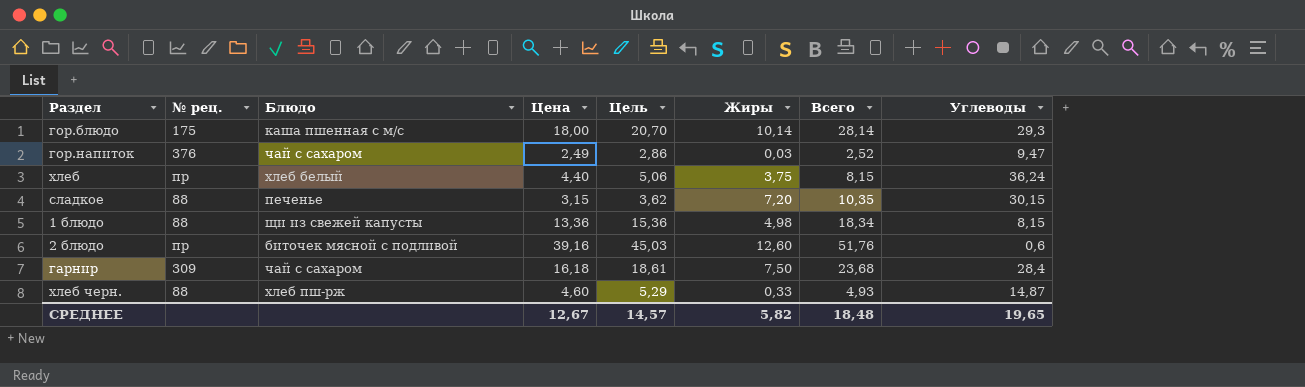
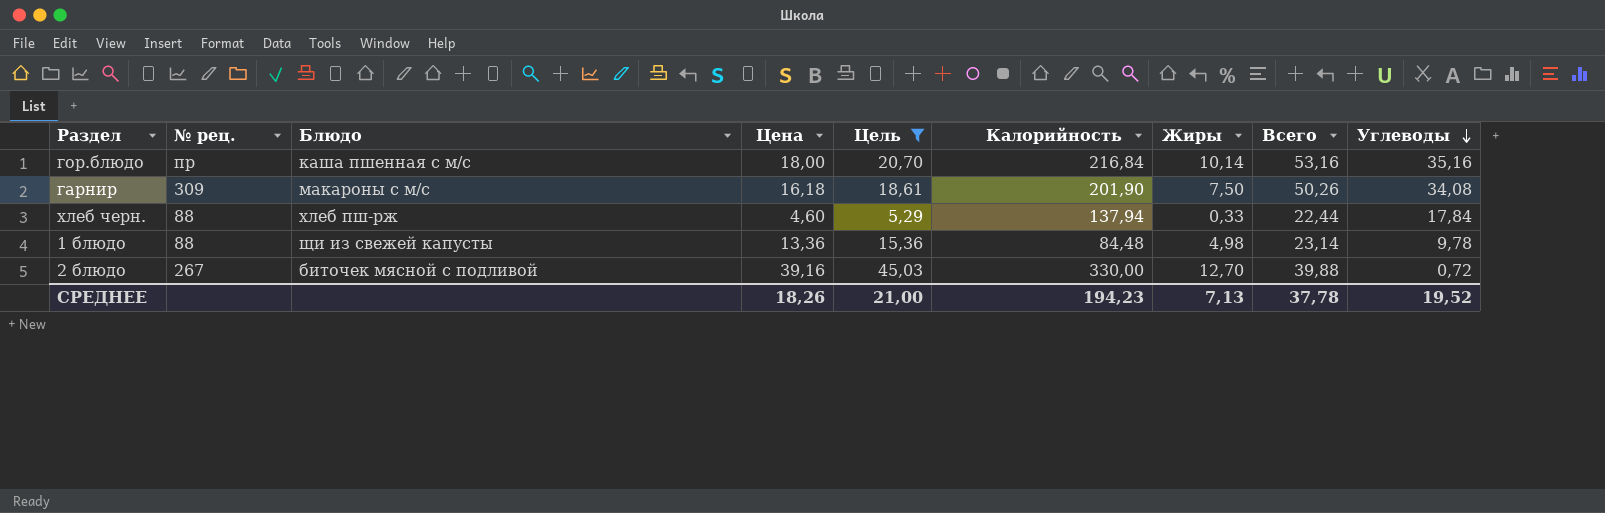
filter: none -> Цель >= 5,29
row order: none -> Углеводы descending
column Калорийность | position: none -> 6
column Всего | formula: [Цена] + [Жиры] -> [Цена] + [Углеводы]
гор.блюдо | № рец.: 175 -> пр
гор.блюдо | Углеводы: 29,3 -> 35,16
гарнир | Блюдо: чай с сахаром -> макароны с м/с
гарнир | Углеводы: 28,4 -> 34,08
хлеб черн. | Углеводы: 14,87 -> 17,84
1 блюдо | Углеводы: 8,15 -> 9,78
2 блюдо | № рец.: пр -> 267
2 блюдо | Жиры: 12,60 -> 12,70
2 блюдо | Углеводы: 0,6 -> 0,72
СРЕДНЕЕ | Цена: 12,67 -> 18,26
СРЕДНЕЕ | Цель: 14,57 -> 21,00
СРЕДНЕЕ | Жиры: 5,82 -> 7,13
СРЕДНЕЕ | Всего: 18,48 -> 37,78
СРЕДНЕЕ | Углеводы: 19,65 -> 19,52

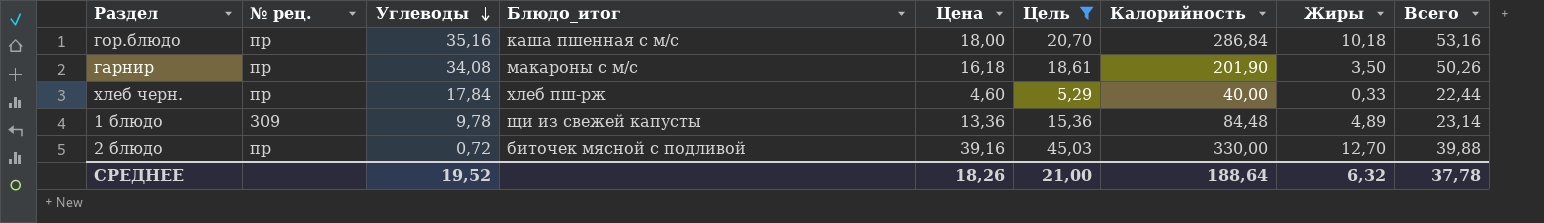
column Углеводы | position: 9 -> 3
column name: Блюдо -> Блюдо_итог
гор.блюдо | Калорийность: 216,84 -> 286,84
гор.блюдо | Жиры: 10,14 -> 10,18
гарнир | № рец.: 309 -> пр
гарнир | Жиры: 7,50 -> 3,50
хлеб черн. | № рец.: 88 -> пр
хлеб черн. | Калорийность: 137,94 -> 40,00
1 блюдо | № рец.: 88 -> 309
1 блюдо | Жиры: 4,98 -> 4,89
2 блюдо | № рец.: 267 -> пр
СРЕДНЕЕ | Калорийность: 194,23 -> 188,64
СРЕДНЕЕ | Жиры: 7,13 -> 6,32

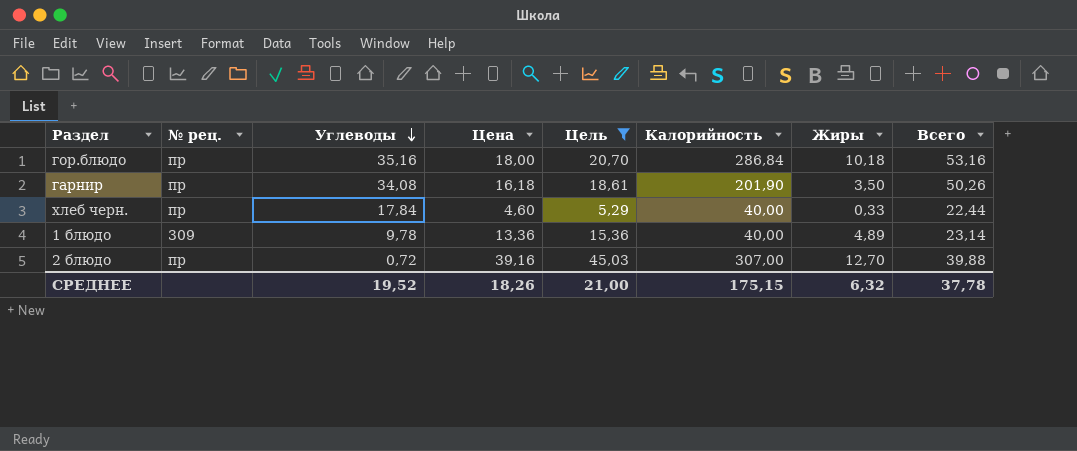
column Блюдо_итог | position: 4 -> none
1 блюдо | Калорийность: 84,48 -> 40,00
2 блюдо | Калорийность: 330,00 -> 307,00
СРЕДНЕЕ | Калорийность: 188,64 -> 175,15

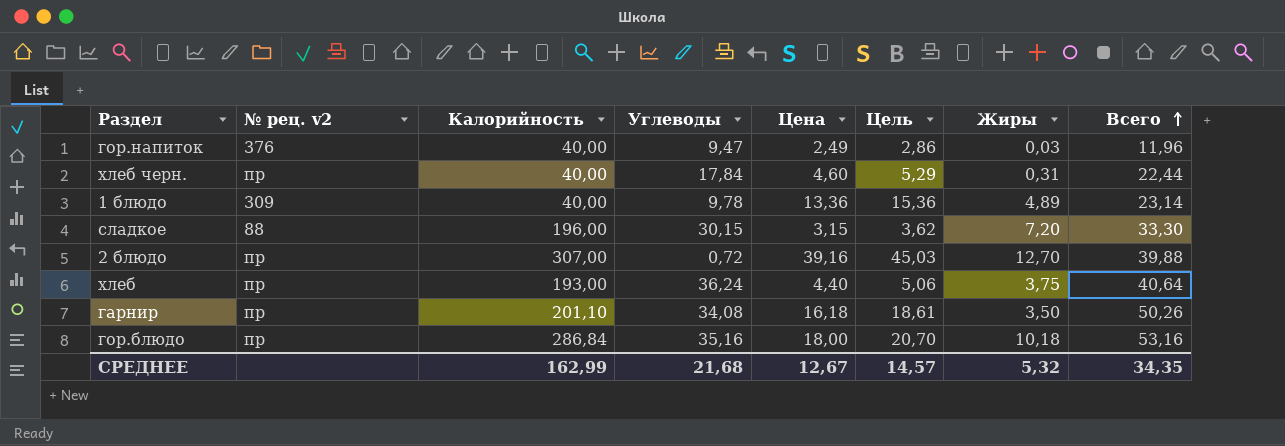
filter: Цель >= 5,29 -> none
row order: Углеводы descending -> Всего ascending
column name: № рец. -> № рец. v2
column Калорийность | position: 6 -> 3
хлеб черн. | Жиры: 0,33 -> 0,31
гарнир | Калорийность: 201,90 -> 201,10
СРЕДНЕЕ | Калорийность: 175,15 -> 162,99
СРЕДНЕЕ | Углеводы: 19,52 -> 21,68
СРЕДНЕЕ | Цена: 18,26 -> 12,67
СРЕДНЕЕ | Цель: 21,00 -> 14,57
СРЕДНЕЕ | Жиры: 6,32 -> 5,32
СРЕДНЕЕ | Всего: 37,78 -> 34,35

